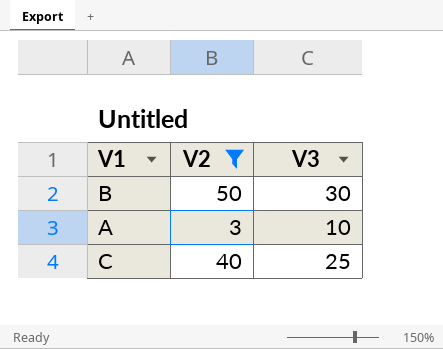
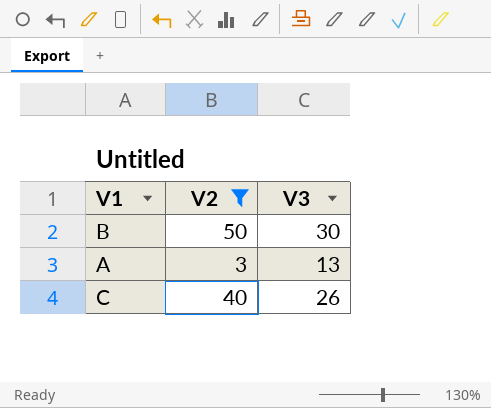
A | V3: 10 -> 13
C | V3: 25 -> 26

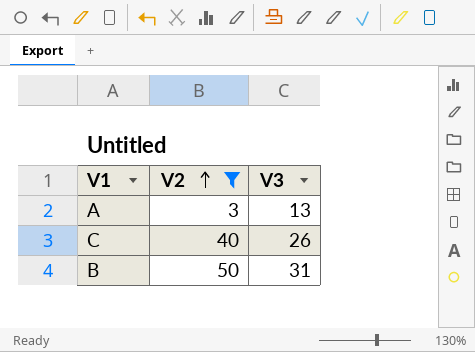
row order: none -> V2 ascending
B | V3: 30 -> 31

